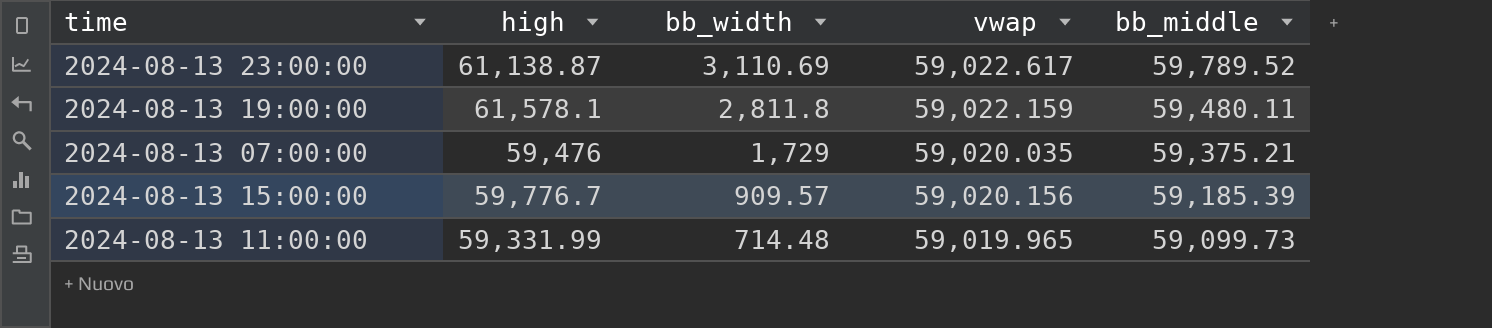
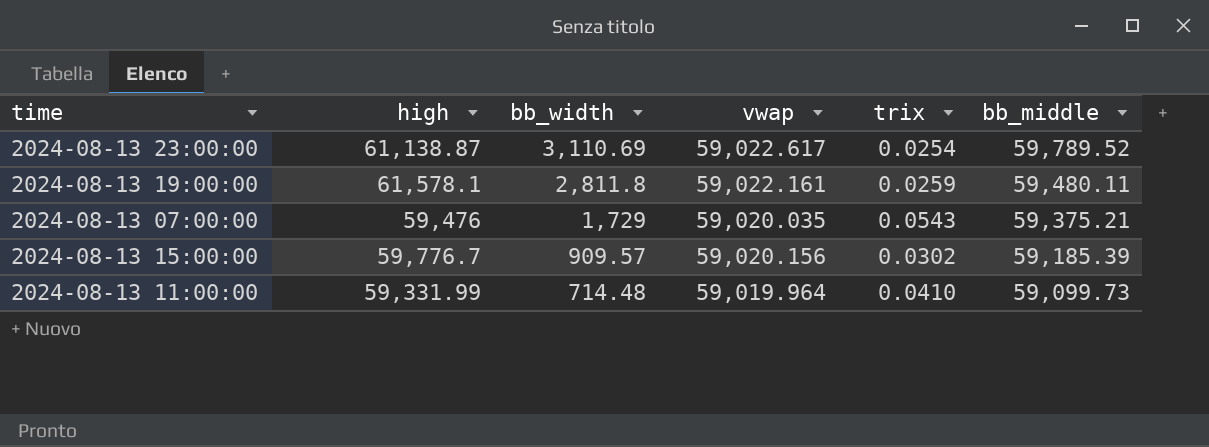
column trix | position: none -> 5
2024-08-13 19:00:00 | vwap: 59,022.159 -> 59,022.161
2024-08-13 11:00:00 | vwap: 59,019.965 -> 59,019.964

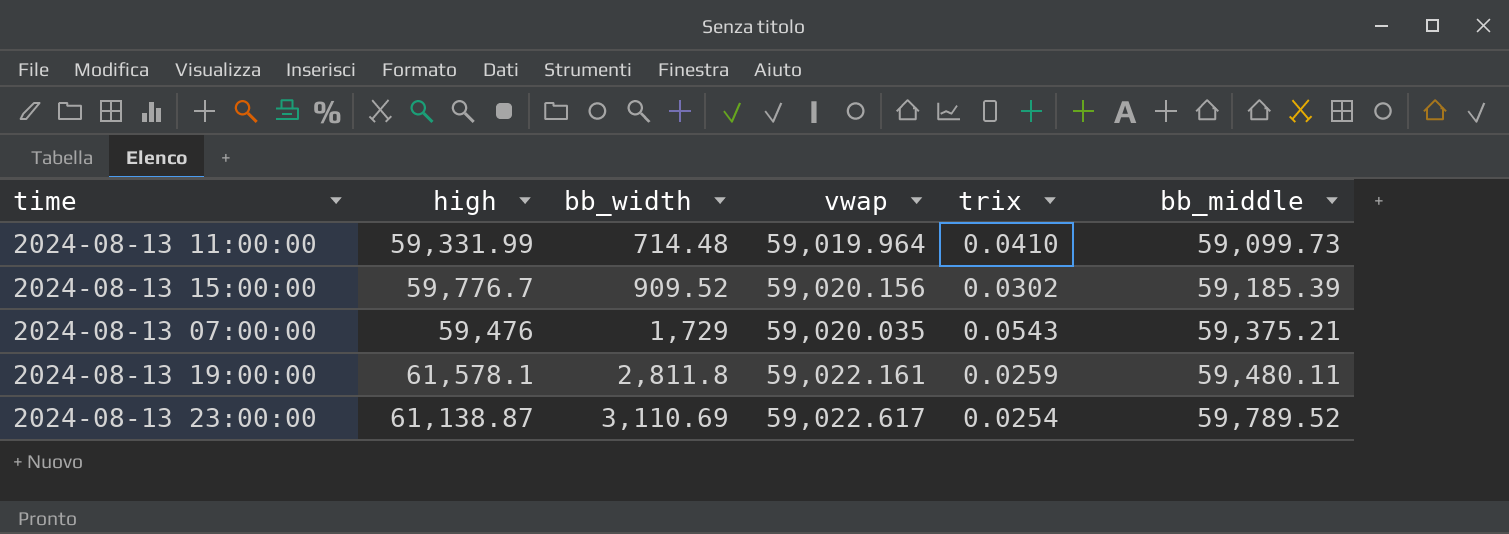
row order: bb_width descending -> bb_width ascending
2024-08-13 15:00:00 | bb_width: 909.57 -> 909.52

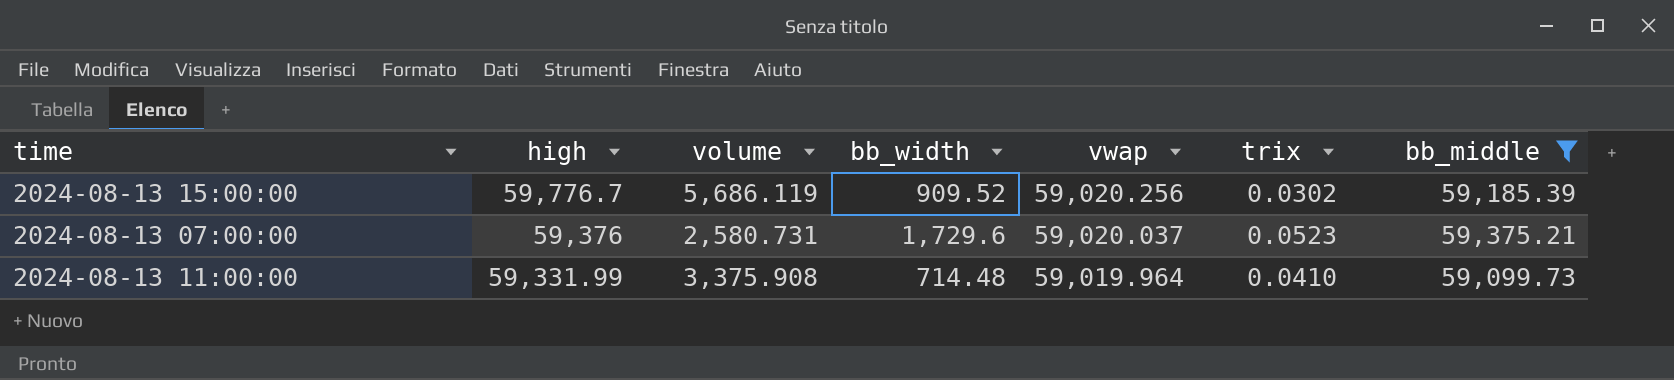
filter: none -> bb_middle <= 59,375.21
row order: bb_width ascending -> high descending
column volume | position: none -> 3
2024-08-13 15:00:00 | vwap: 59,020.156 -> 59,020.256
2024-08-13 07:00:00 | high: 59,476 -> 59,376
2024-08-13 07:00:00 | bb_width: 1,729 -> 1,729.6
2024-08-13 07:00:00 | vwap: 59,020.035 -> 59,020.037
2024-08-13 07:00:00 | trix: 0.0543 -> 0.0523

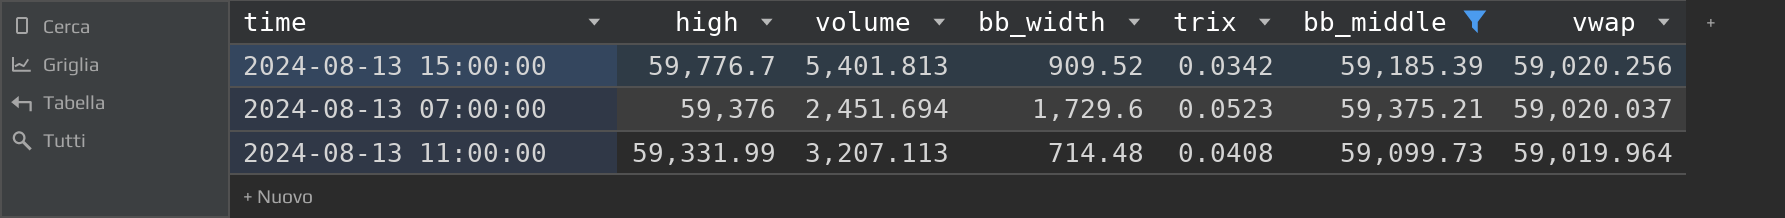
column vwap | position: 5 -> 7
2024-08-13 15:00:00 | volume: 5,686.119 -> 5,401.813
2024-08-13 15:00:00 | trix: 0.0302 -> 0.0342
2024-08-13 07:00:00 | volume: 2,580.731 -> 2,451.694
2024-08-13 11:00:00 | volume: 3,375.908 -> 3,207.113
2024-08-13 11:00:00 | trix: 0.0410 -> 0.0408

